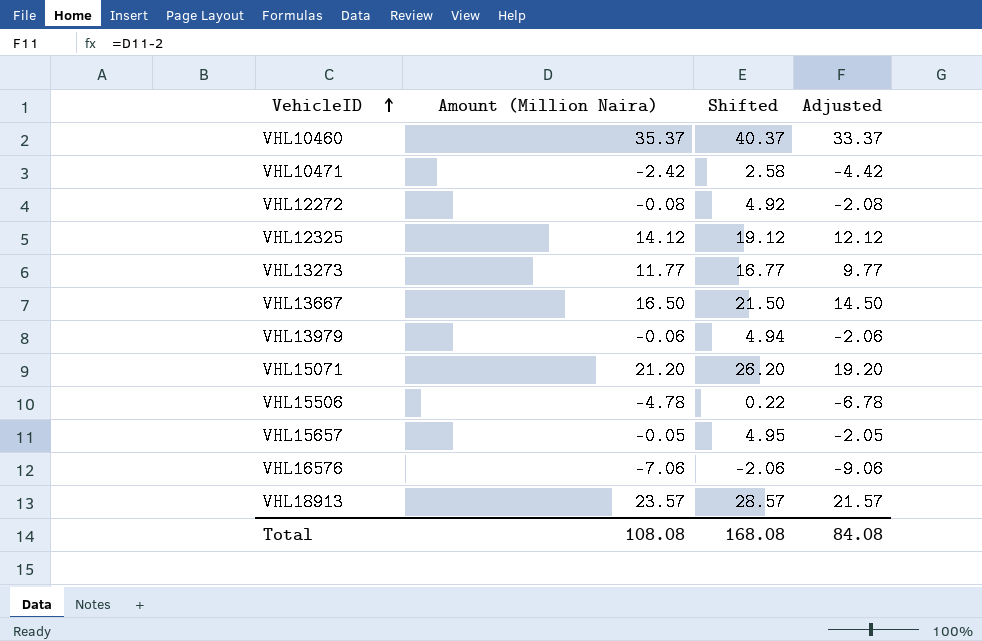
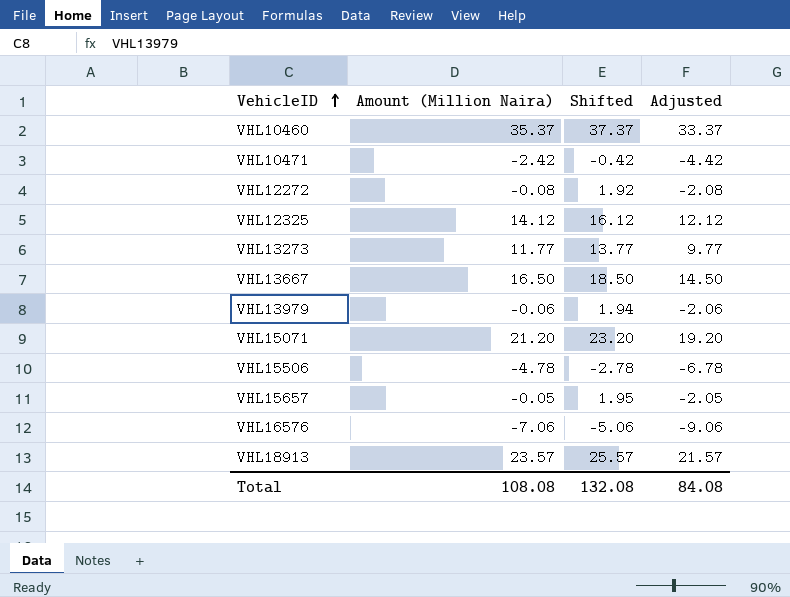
column Shifted | formula: [Amount (Million Naira)] + 5 -> [Amount (Million Naira)] + 2
Total | Shifted: 168.08 -> 132.08

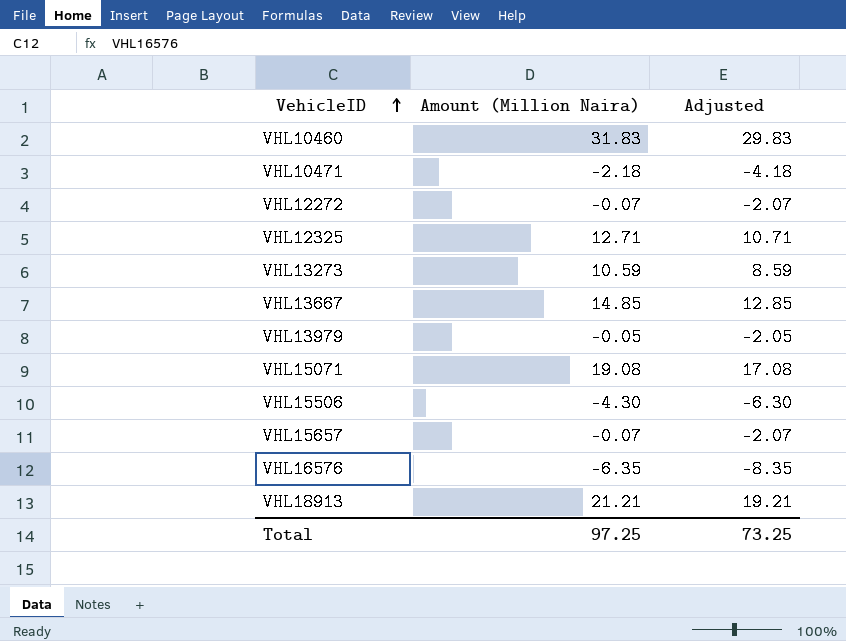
column Shifted | formula: [Amount (Million Naira)] + 2 -> none
VHL10460 | Amount (Million Naira): 35.37 -> 31.83
VHL10460 | Adjusted: 33.37 -> 29.83
VHL10471 | Amount (Million Naira): -2.42 -> -2.18
VHL10471 | Adjusted: -4.42 -> -4.18
VHL12272 | Amount (Million Naira): -0.08 -> -0.07
VHL12272 | Adjusted: -2.08 -> -2.07
VHL12325 | Amount (Million Naira): 14.12 -> 12.71
VHL12325 | Adjusted: 12.12 -> 10.71
VHL13273 | Amount (Million Naira): 11.77 -> 10.59
VHL13273 | Adjusted: 9.77 -> 8.59
VHL13667 | Amount (Million Naira): 16.50 -> 14.85
VHL13667 | Adjusted: 14.50 -> 12.85
VHL13979 | Amount (Million Naira): -0.06 -> -0.05
VHL13979 | Adjusted: -2.06 -> -2.05
VHL15071 | Amount (Million Naira): 21.20 -> 19.08
VHL15071 | Adjusted: 19.20 -> 17.08
VHL15506 | Amount (Million Naira): -4.78 -> -4.30
VHL15506 | Adjusted: -6.78 -> -6.30
VHL15657 | Amount (Million Naira): -0.05 -> -0.07
VHL15657 | Adjusted: -2.05 -> -2.07
VHL16576 | Amount (Million Naira): -7.06 -> -6.35
VHL16576 | Adjusted: -9.06 -> -8.35
VHL18913 | Amount (Million Naira): 23.57 -> 21.21
VHL18913 | Adjusted: 21.57 -> 19.21
Total | Amount (Million Naira): 108.08 -> 97.25
Total | Adjusted: 84.08 -> 73.25

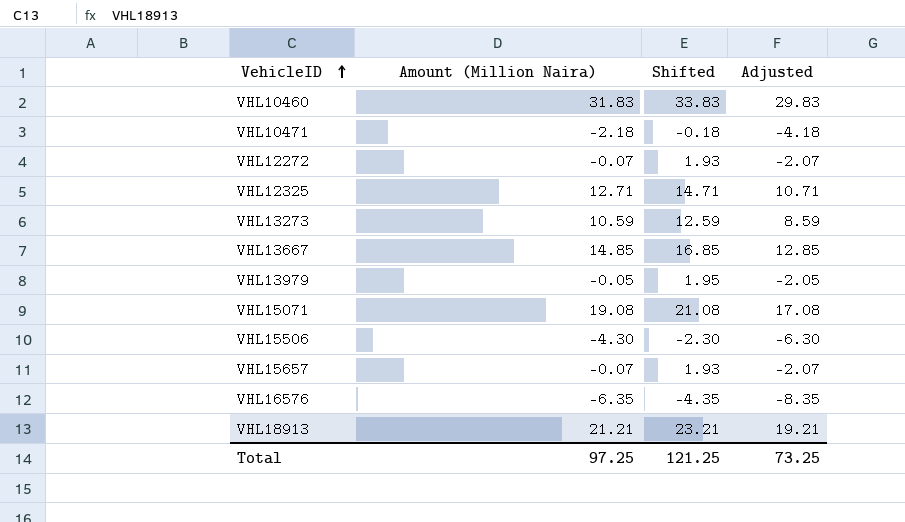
column Shifted | formula: none -> [Amount (Million Naira)] + 2

